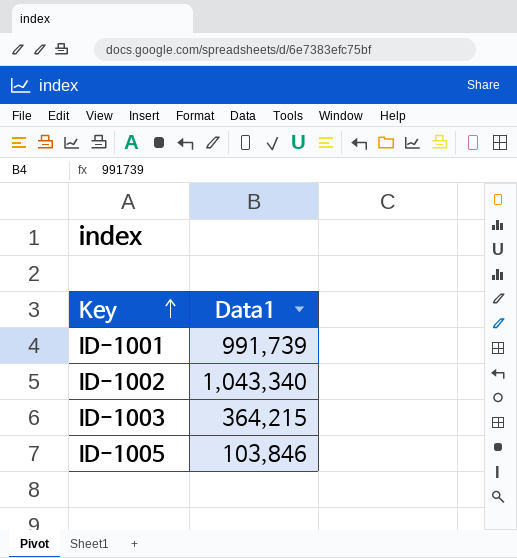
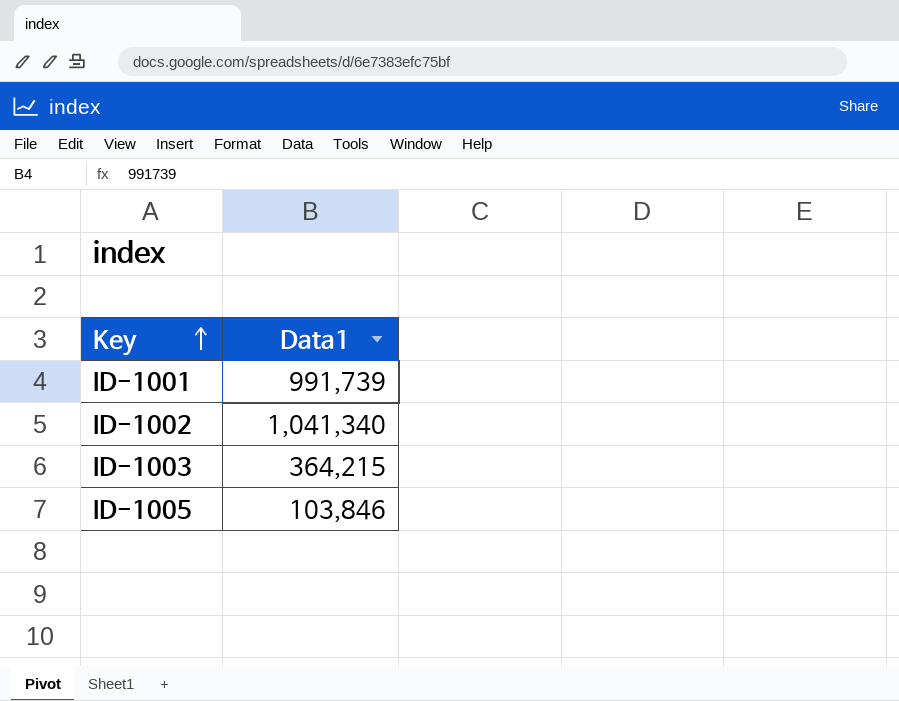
ID-1002 | Data1: 1,043,340 -> 1,041,340

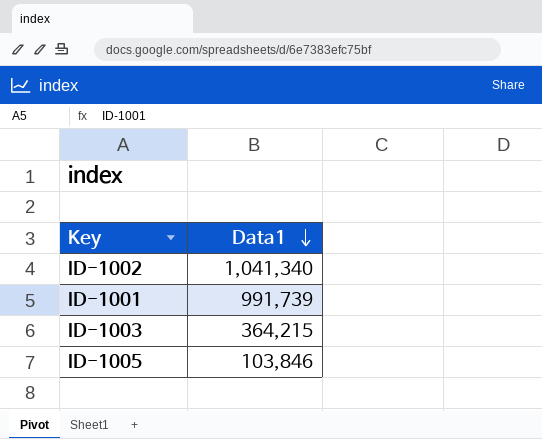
row order: Key ascending -> Data1 descending

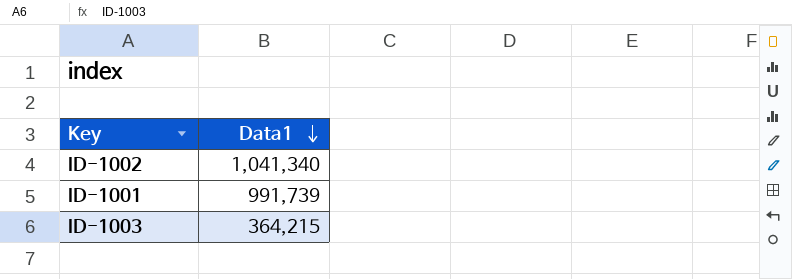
row ID-1005: 103,846 -> none

